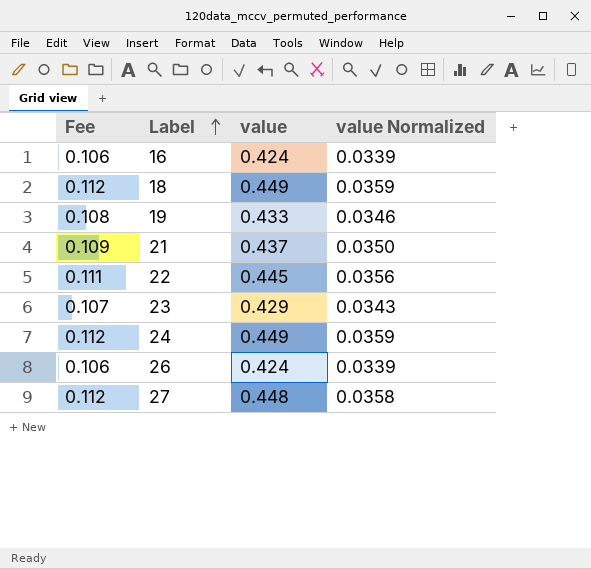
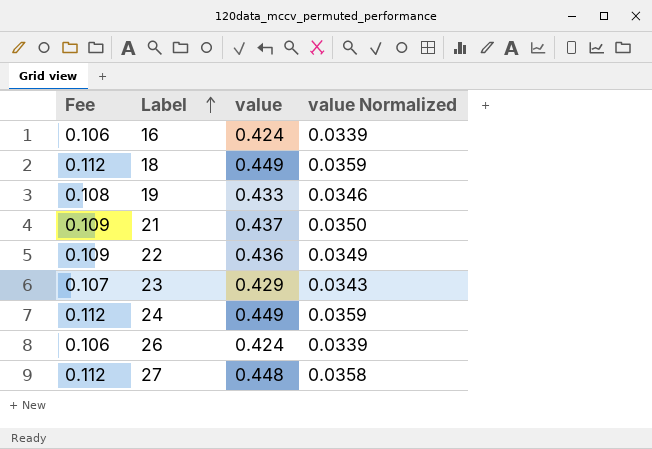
22 | Fee: 0.111 -> 0.109
22 | value: 0.445 -> 0.436
22 | value Normalized: 0.0356 -> 0.0349

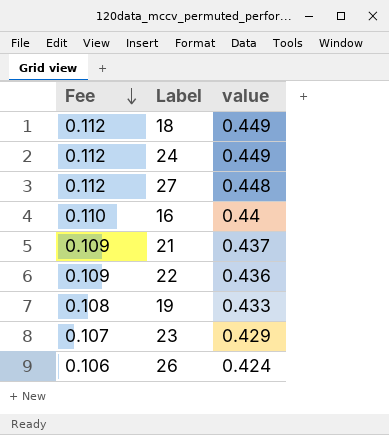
row order: Label ascending -> Fee descending
column value Normalized | formula: [value] * 0.08 -> none
16 | Fee: 0.106 -> 0.110
16 | value: 0.424 -> 0.44

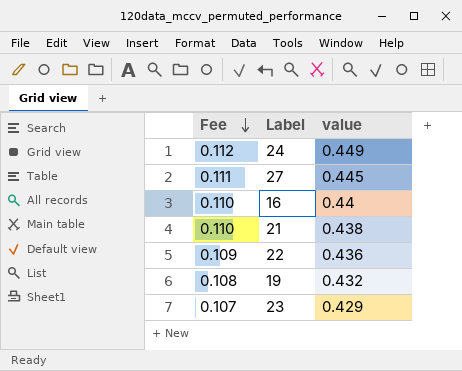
row 18: 0.112 | 0.449 -> none
row 26: 0.106 | 0.424 -> none
27 | Fee: 0.112 -> 0.111
27 | value: 0.448 -> 0.445
21 | Fee: 0.109 -> 0.110
21 | value: 0.437 -> 0.438
19 | value: 0.433 -> 0.432

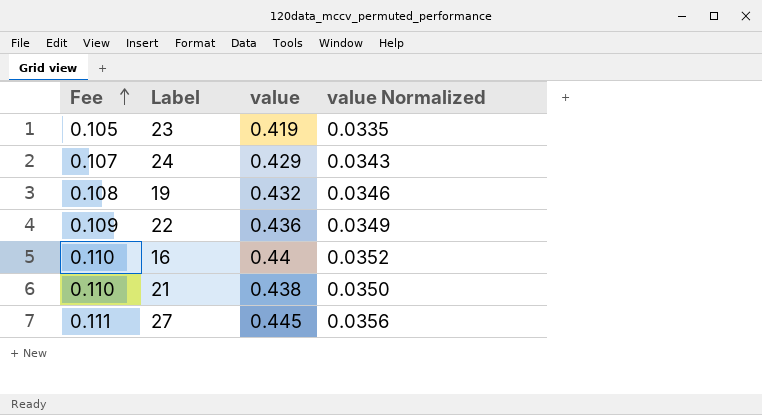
row order: Fee descending -> Fee ascending
column value Normalized | formula: none -> [value] * 0.08
23 | Fee: 0.107 -> 0.105
23 | value: 0.429 -> 0.419
24 | Fee: 0.112 -> 0.107
24 | value: 0.449 -> 0.429

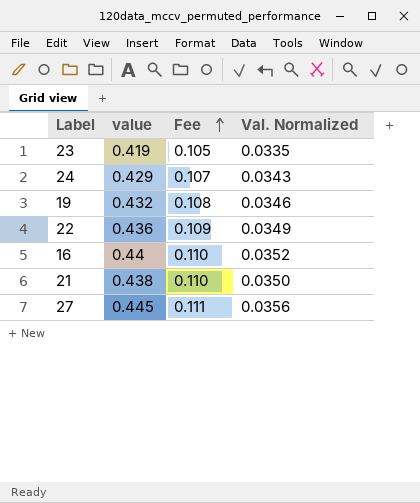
column Fee | position: 1 -> 3
column name: value Normalized -> Val. Normalized

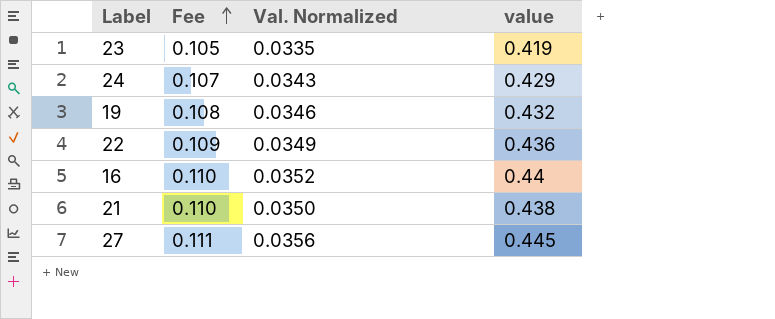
column value | position: 2 -> 4

